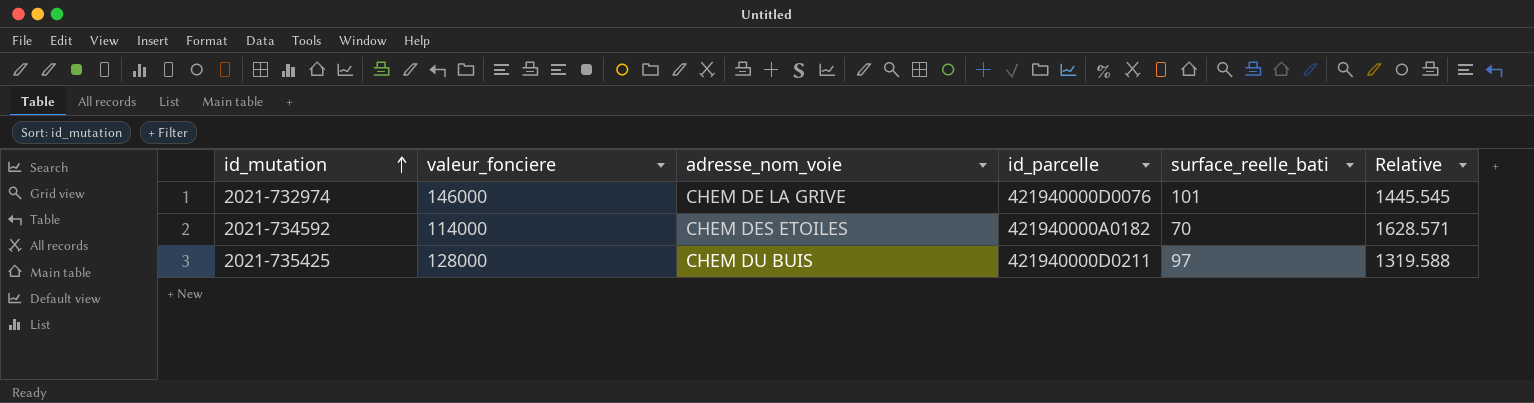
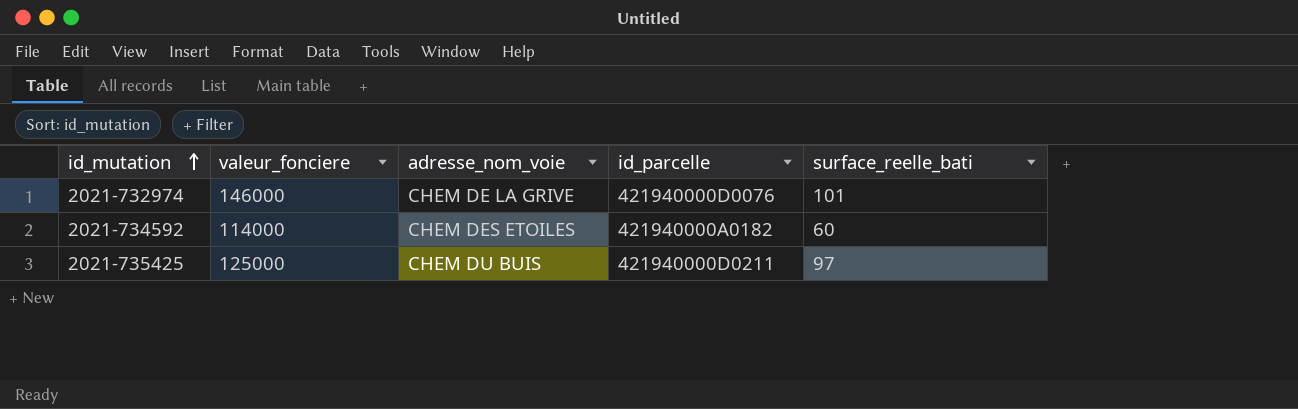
column Relative | formula: [valeur_fonciere] / [surface_reelle_bati] -> none
2021-734592 | surface_reelle_bati: 70 -> 60
2021-735425 | valeur_fonciere: 128000 -> 125000

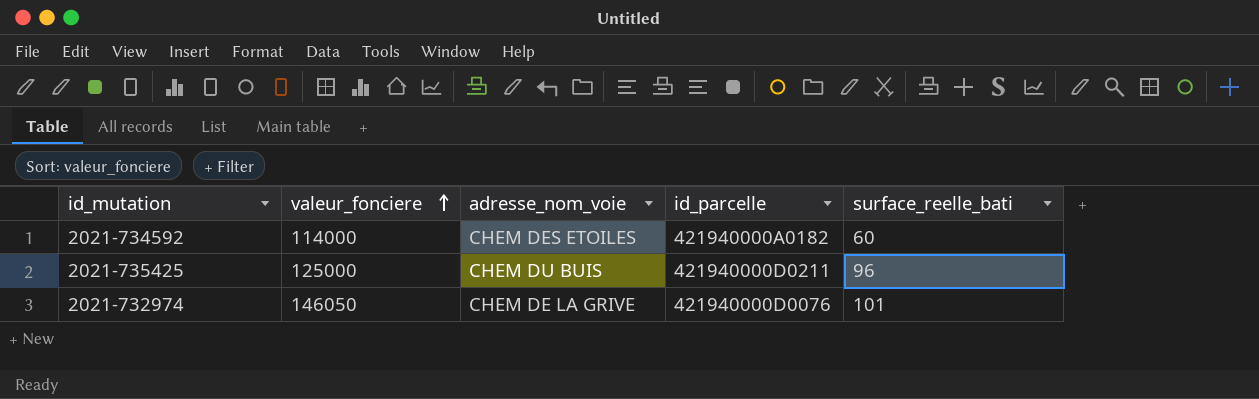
row order: id_mutation ascending -> valeur_fonciere ascending
2021-735425 | surface_reelle_bati: 97 -> 96
2021-732974 | valeur_fonciere: 146000 -> 146050

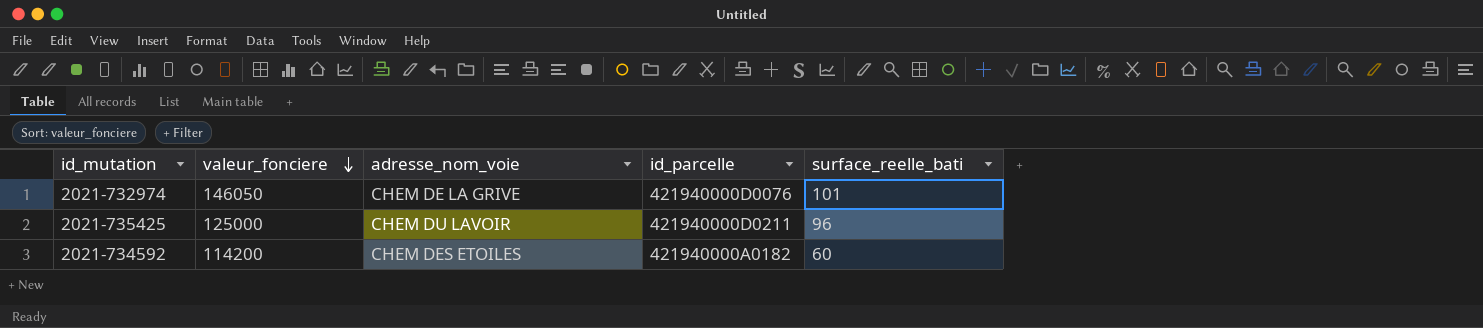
row order: valeur_fonciere ascending -> valeur_fonciere descending
2021-735425 | adresse_nom_voie: CHEM DU BUIS -> CHEM DU LAVOIR
2021-734592 | valeur_fonciere: 114000 -> 114200

